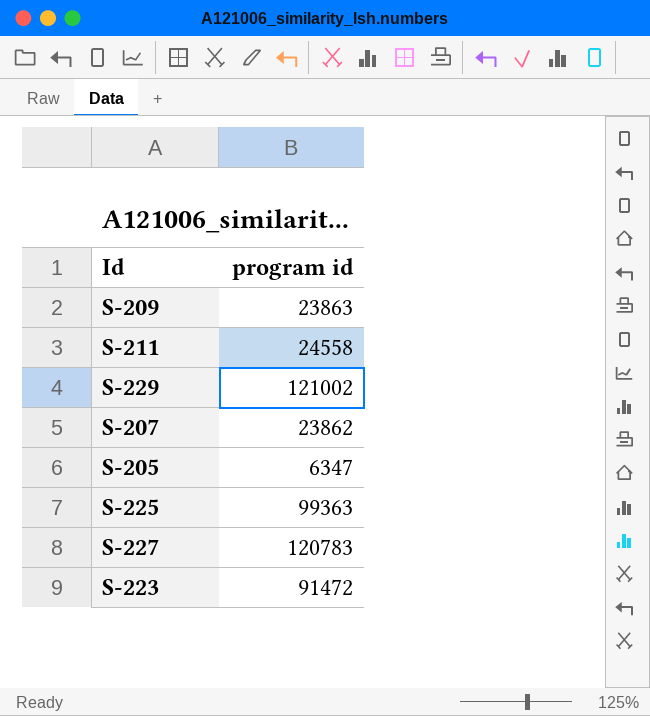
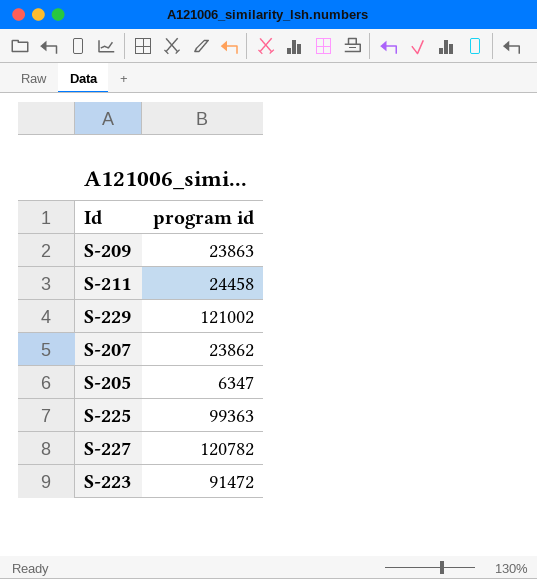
S-211 | program id: 24558 -> 24458
S-227 | program id: 120783 -> 120782

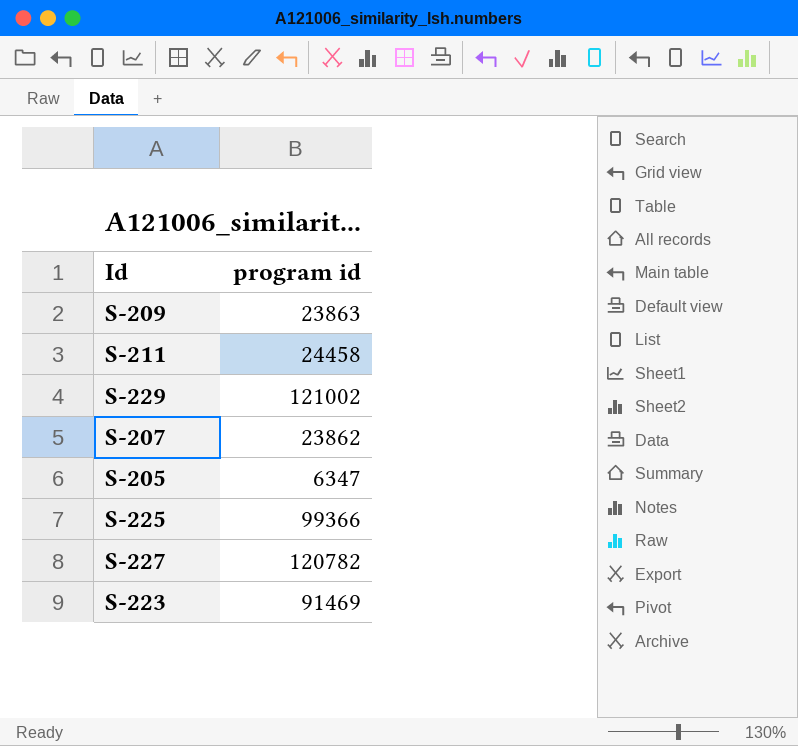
S-225 | program id: 99363 -> 99366
S-223 | program id: 91472 -> 91469

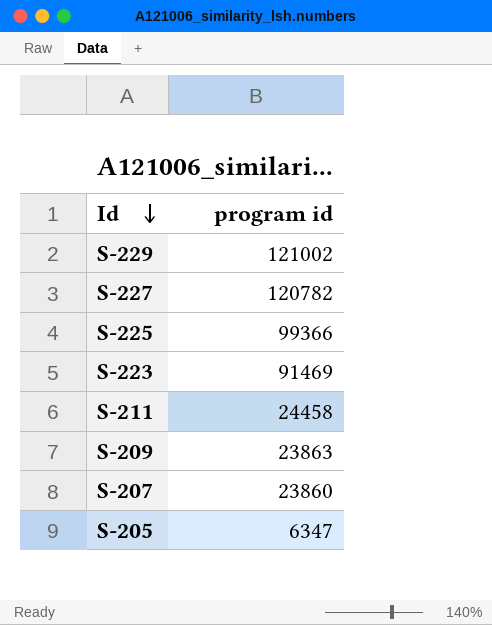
row order: none -> Id descending
S-207 | program id: 23862 -> 23860

